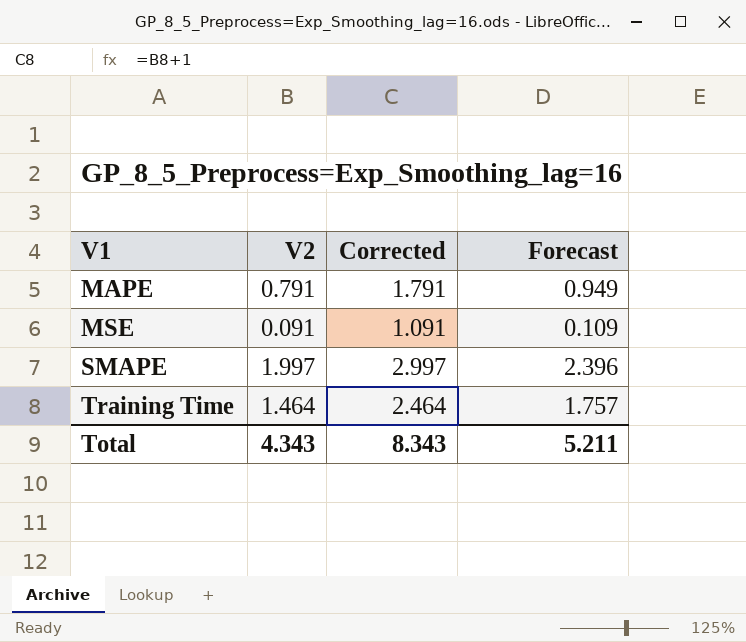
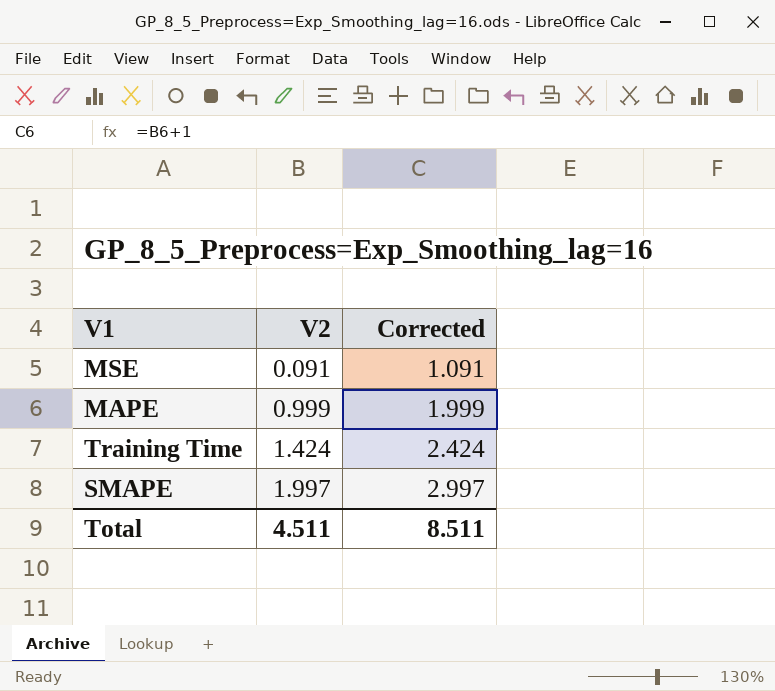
row order: V1 ascending -> V2 ascending
column Forecast | formula: [V2] * 1.2 -> none
MAPE | V2: 0.791 -> 0.999
MAPE | Corrected: 1.791 -> 1.999
Training Time | V2: 1.464 -> 1.424
Training Time | Corrected: 2.464 -> 2.424
Total | V2: 4.343 -> 4.511
Total | Corrected: 8.343 -> 8.511

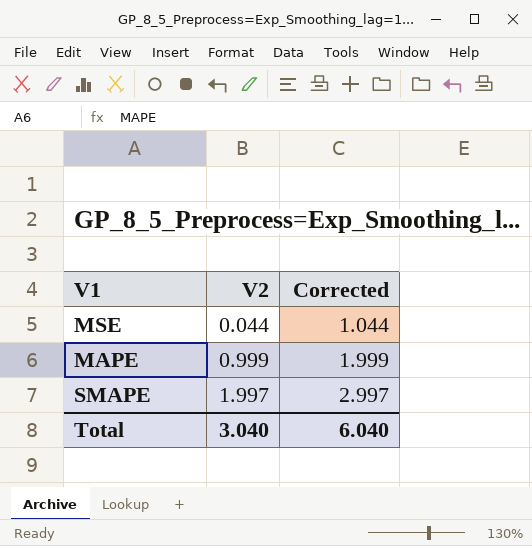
row Training Time: 1.424 | 2.424 -> none
MSE | V2: 0.091 -> 0.044
MSE | Corrected: 1.091 -> 1.044
Total | V2: 4.511 -> 3.040
Total | Corrected: 8.511 -> 6.040

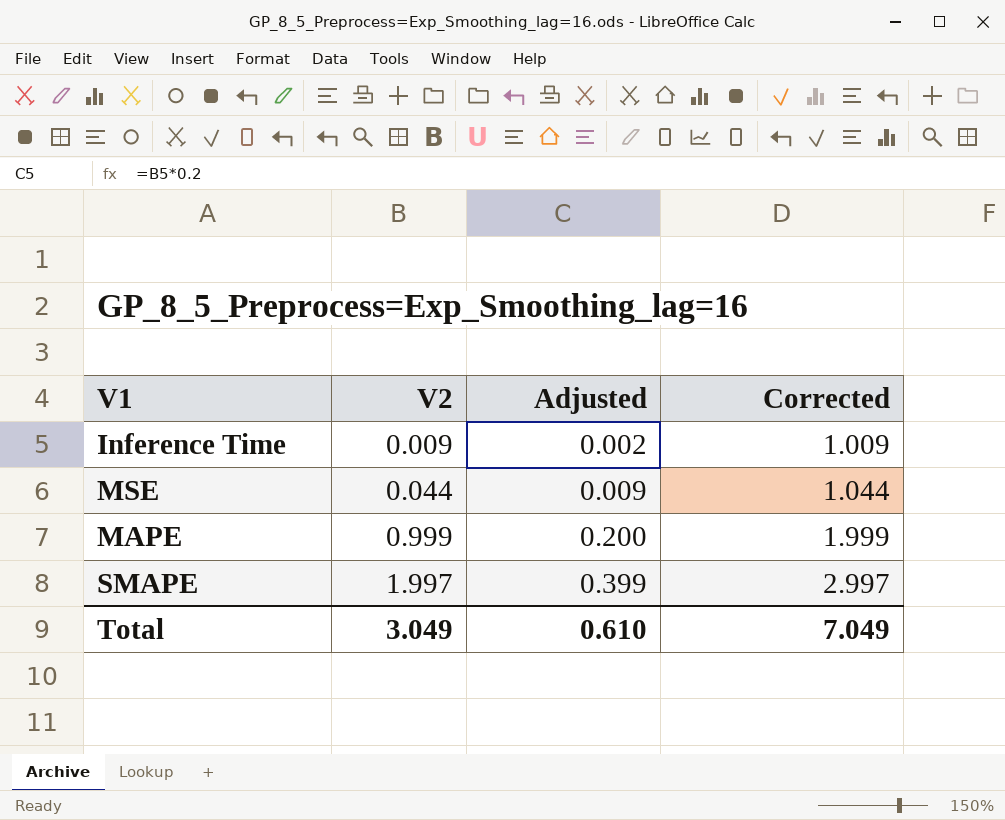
column Adjusted | formula: none -> [V2] * 0.2
row Inference Time: none -> 0.009 | 0.002 | 1.009
Total | V2: 3.040 -> 3.049
Total | Corrected: 6.040 -> 7.049

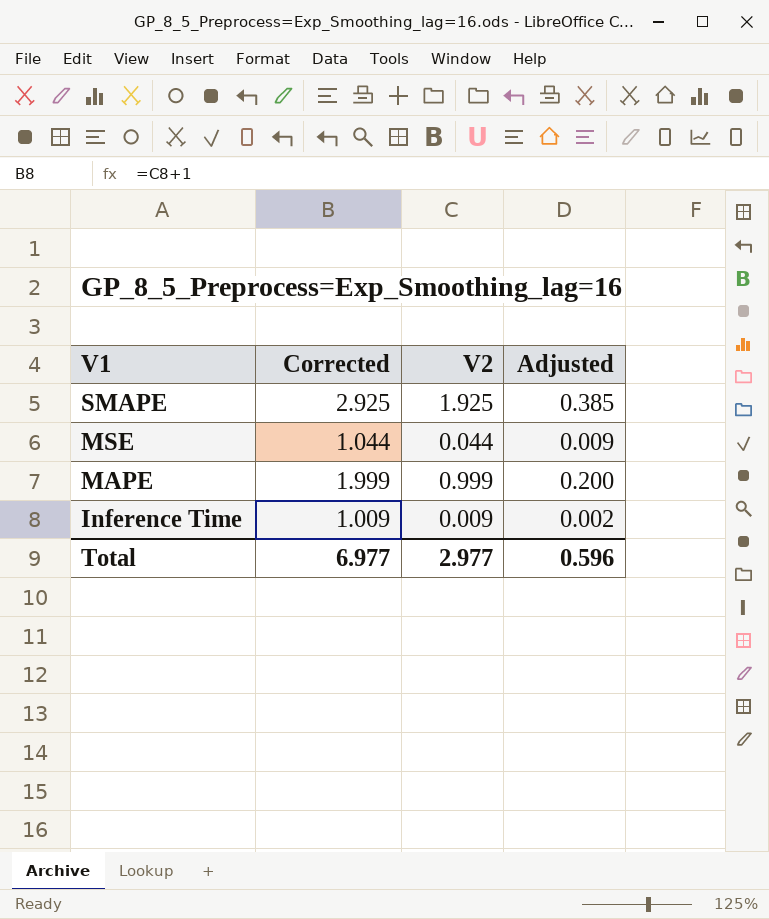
row order: V2 ascending -> V1 descending
column Corrected | position: 4 -> 2
SMAPE | Corrected: 2.997 -> 2.925
SMAPE | V2: 1.997 -> 1.925
SMAPE | Adjusted: 0.399 -> 0.385
Total | Corrected: 7.049 -> 6.977
Total | V2: 3.049 -> 2.977
Total | Adjusted: 0.610 -> 0.596

